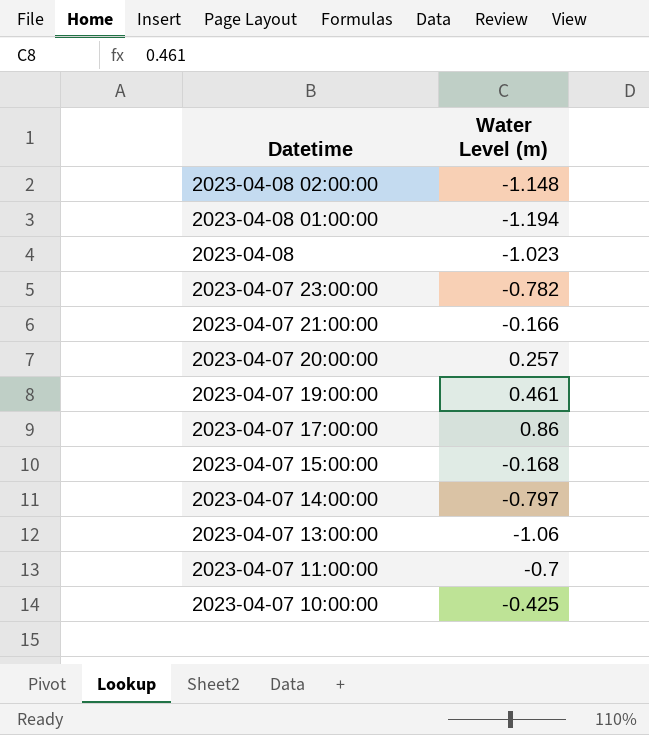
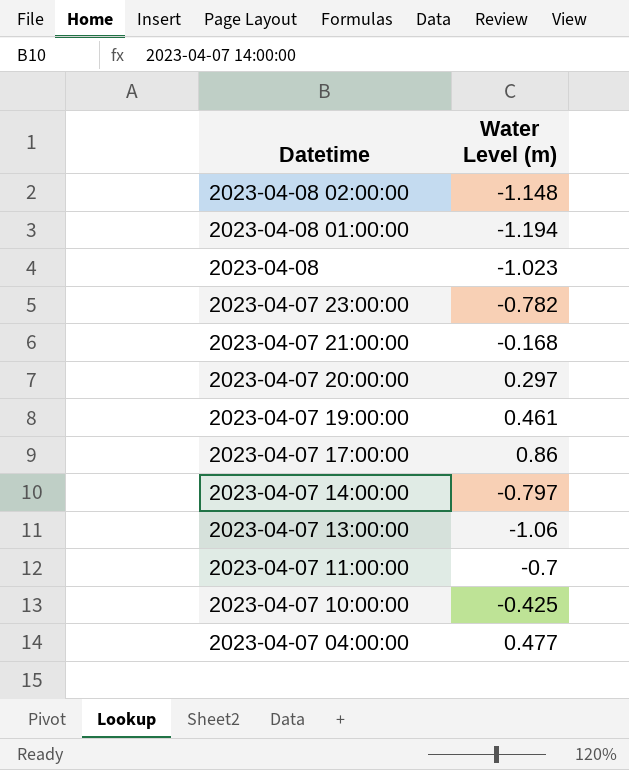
row 2023-04-07 15:00:00: -0.168 -> none
2023-04-07 21:00:00 | Water Level (m): -0.166 -> -0.168
2023-04-07 20:00:00 | Water Level (m): 0.257 -> 0.297
row 2023-04-07 04:00:00: none -> 0.477

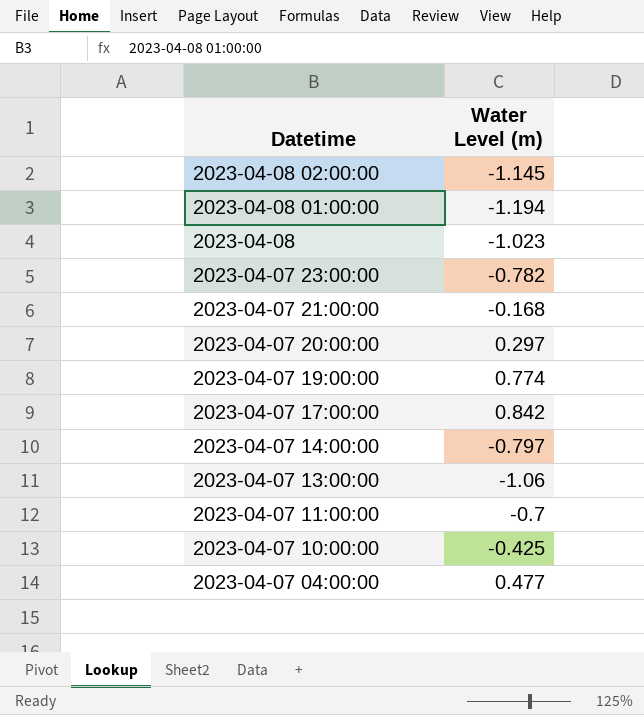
2023-04-08 02:00:00 | Water Level (m): -1.148 -> -1.145
2023-04-07 19:00:00 | Water Level (m): 0.461 -> 0.774
2023-04-07 17:00:00 | Water Level (m): 0.86 -> 0.842

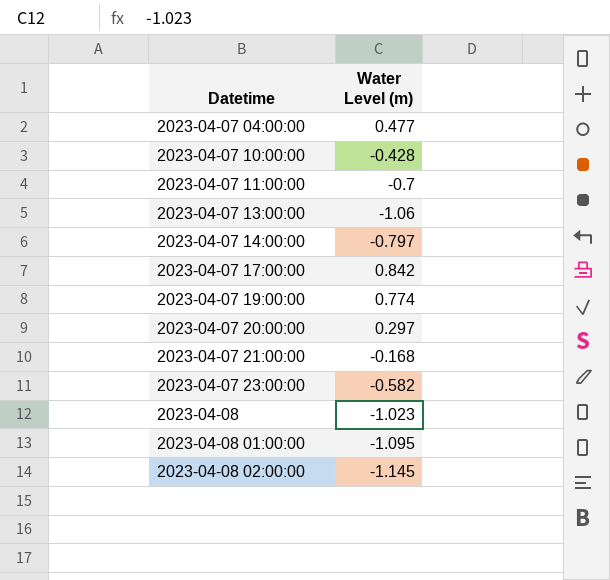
row order: Datetime descending -> Datetime ascending
2023-04-07 10:00:00 | Water Level (m): -0.425 -> -0.428
2023-04-07 23:00:00 | Water Level (m): -0.782 -> -0.582
2023-04-08 01:00:00 | Water Level (m): -1.194 -> -1.095

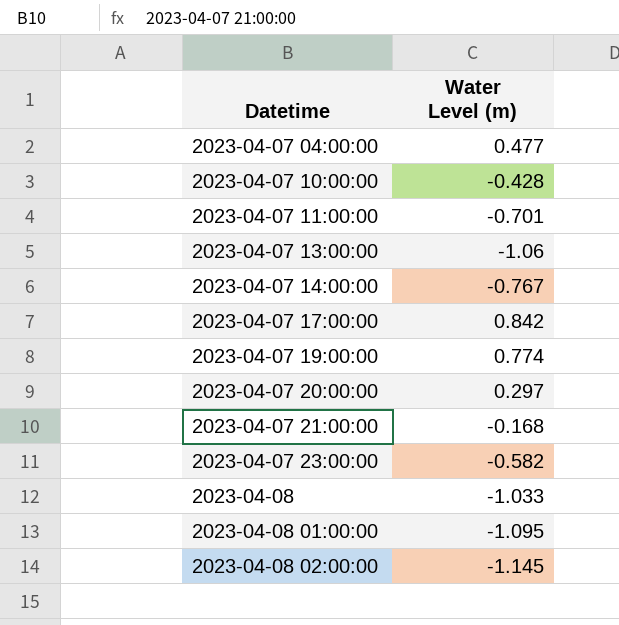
2023-04-07 11:00:00 | Water Level (m): -0.7 -> -0.701
2023-04-07 14:00:00 | Water Level (m): -0.797 -> -0.767
2023-04-08 | Water Level (m): -1.023 -> -1.033

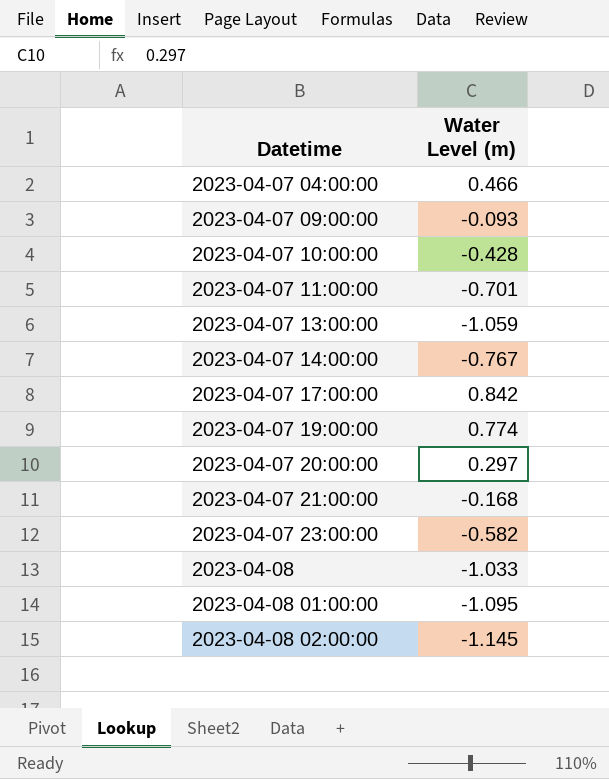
2023-04-07 04:00:00 | Water Level (m): 0.477 -> 0.466
row 2023-04-07 09:00:00: none -> -0.093
2023-04-07 13:00:00 | Water Level (m): -1.06 -> -1.059

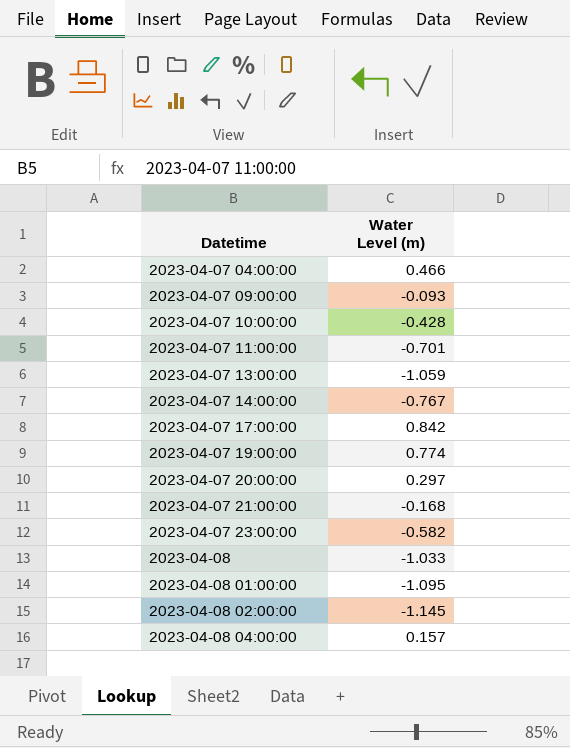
row 2023-04-08 04:00:00: none -> 0.157

